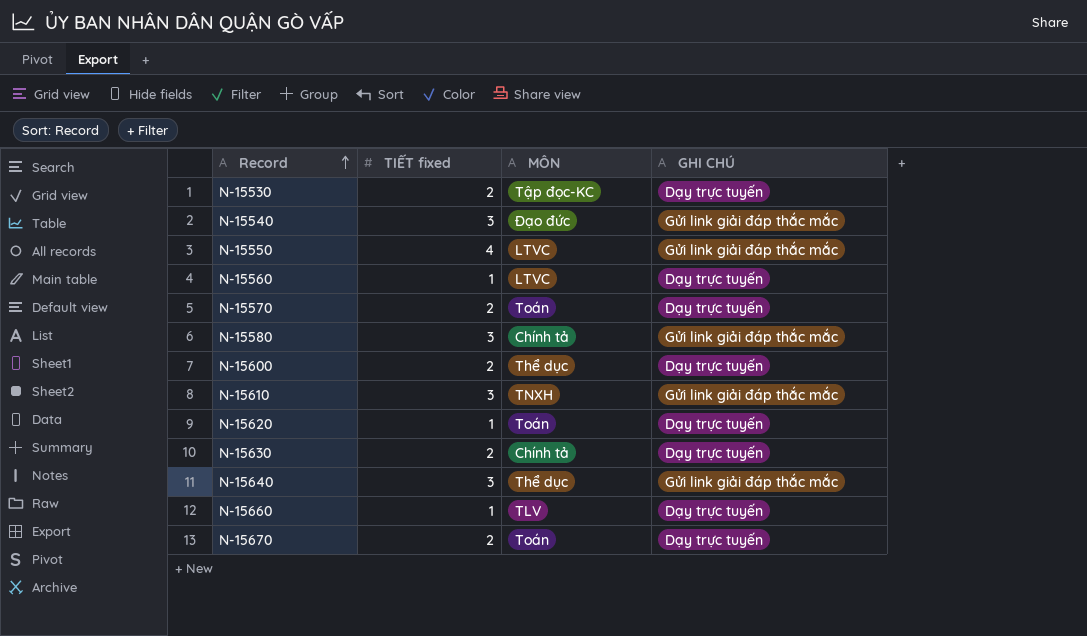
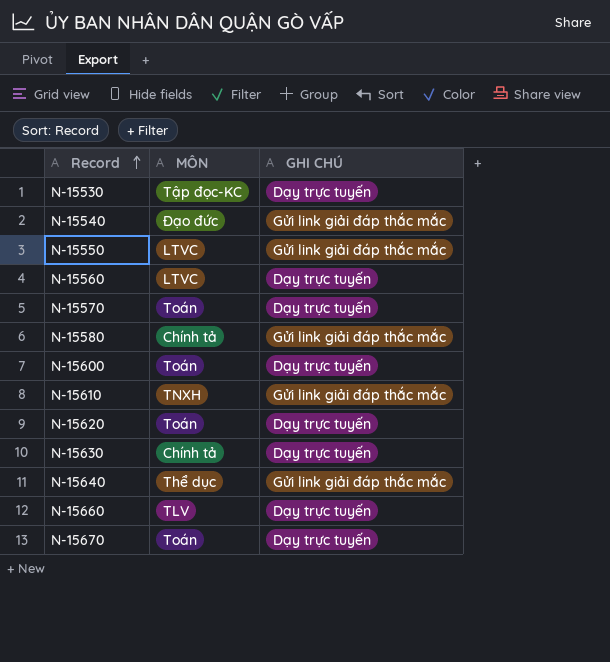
column TIẾT fixed | position: 2 -> none
N-15600 | MÔN: Thể dục -> Toán

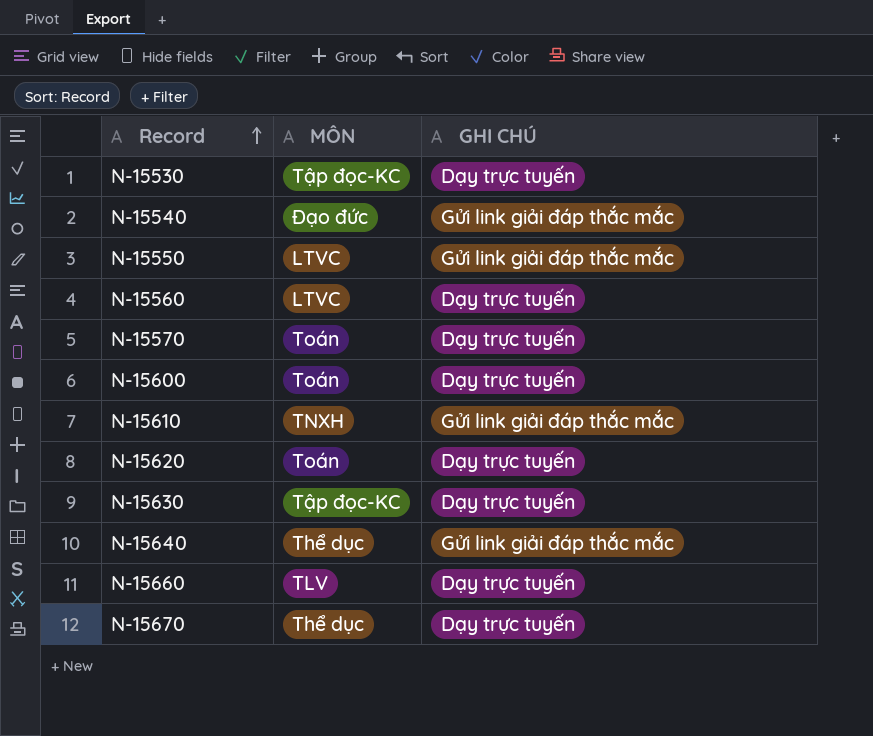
row N-15580: Chính tả | Gửi link giải đáp thắc mắc -> none
N-15630 | MÔN: Chính tả -> Tập đọc-KC
N-15670 | MÔN: Toán -> Thể dục

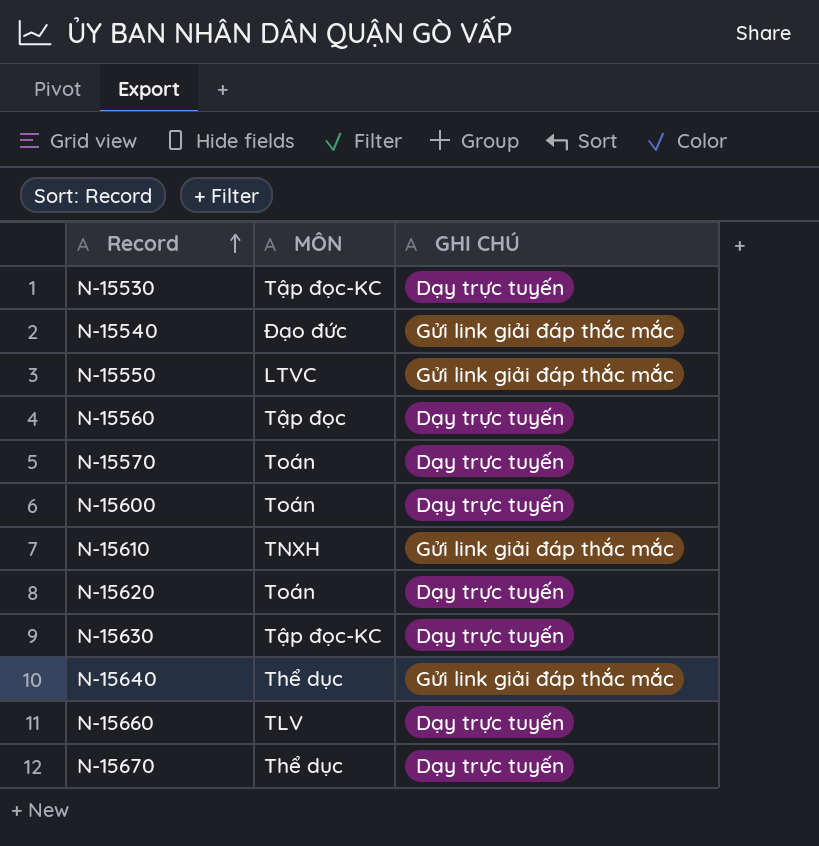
N-15560 | MÔN: LTVC -> Tập đọc

